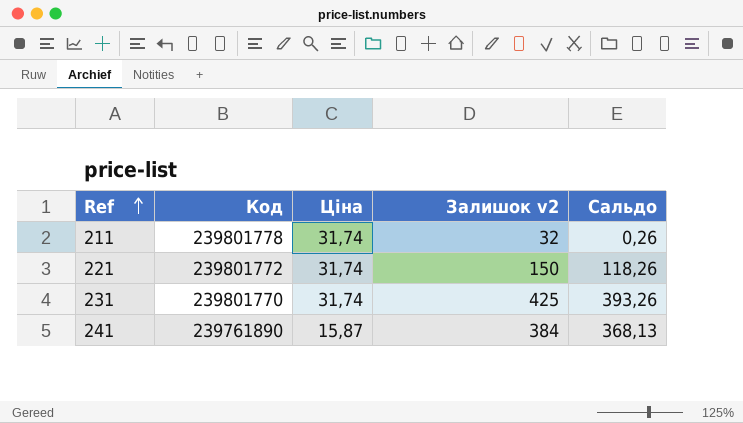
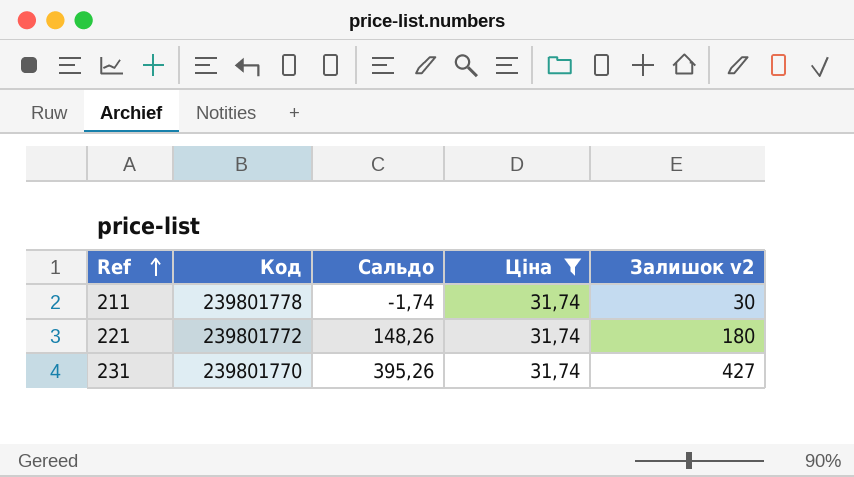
filter: none -> Ціна = 31,74
column Сальдо | position: 5 -> 3
211 | Сальдо: 0,26 -> -1,74
211 | Залишок v2: 32 -> 30
221 | Сальдо: 118,26 -> 148,26
221 | Залишок v2: 150 -> 180
231 | Сальдо: 393,26 -> 395,26
231 | Залишок v2: 425 -> 427

